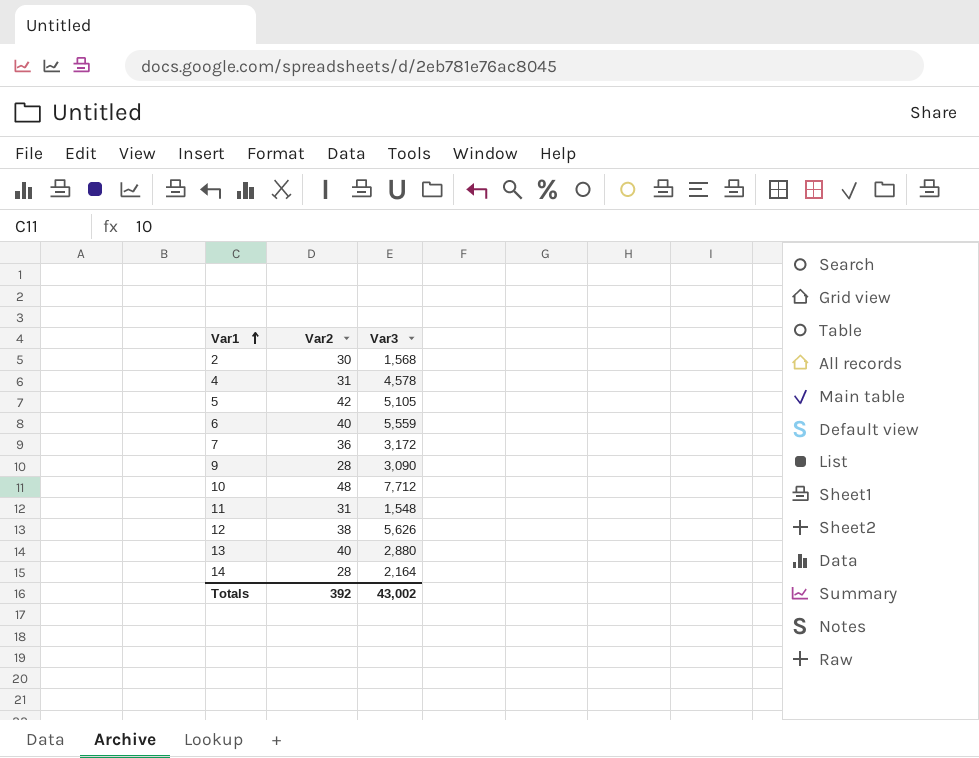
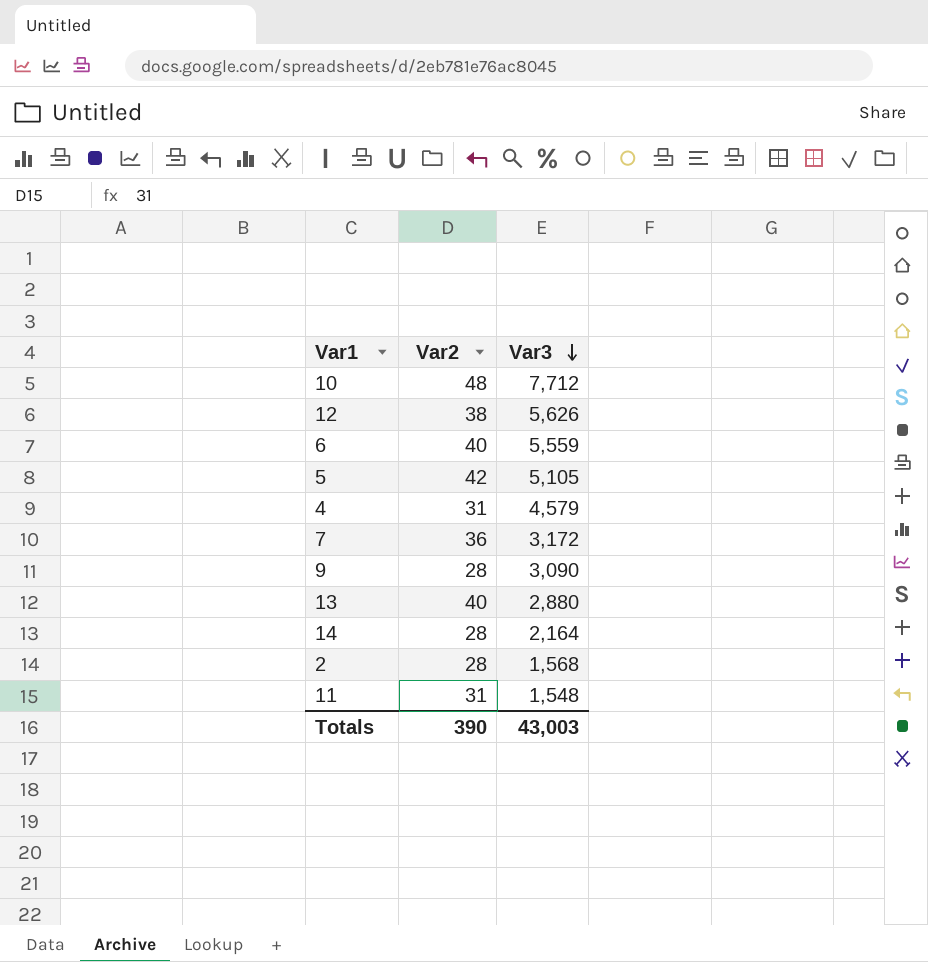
row order: Var1 ascending -> Var3 descending
4 | Var3: 4,578 -> 4,579
2 | Var2: 30 -> 28
Totals | Var2: 392 -> 390
Totals | Var3: 43,002 -> 43,003

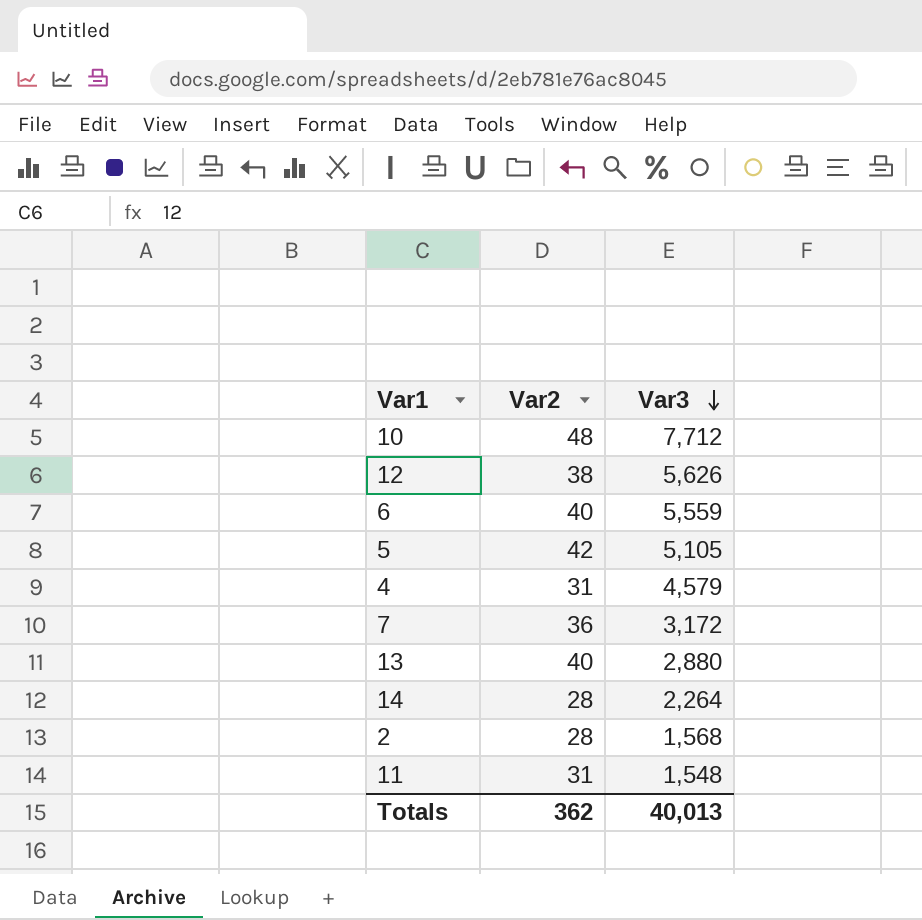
row 9: 28 | 3,090 -> none
14 | Var3: 2,164 -> 2,264
Totals | Var2: 390 -> 362
Totals | Var3: 43,003 -> 40,013

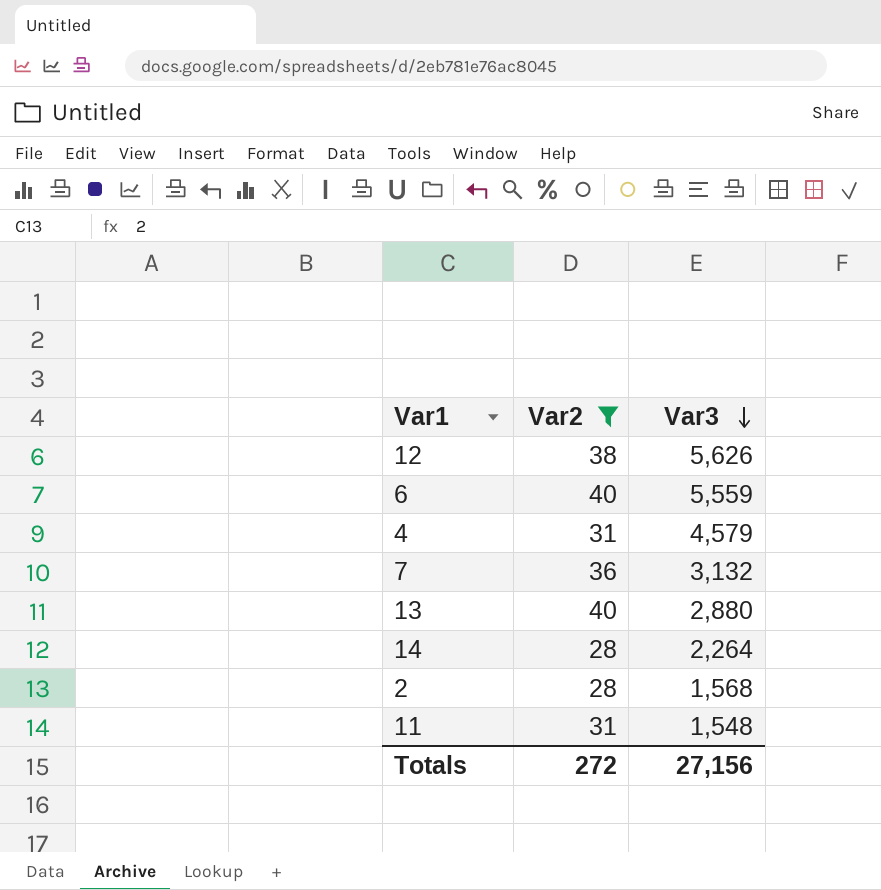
filter: none -> Var2 <= 40
7 | Var3: 3,172 -> 3,132
Totals | Var2: 362 -> 272
Totals | Var3: 40,013 -> 27,156

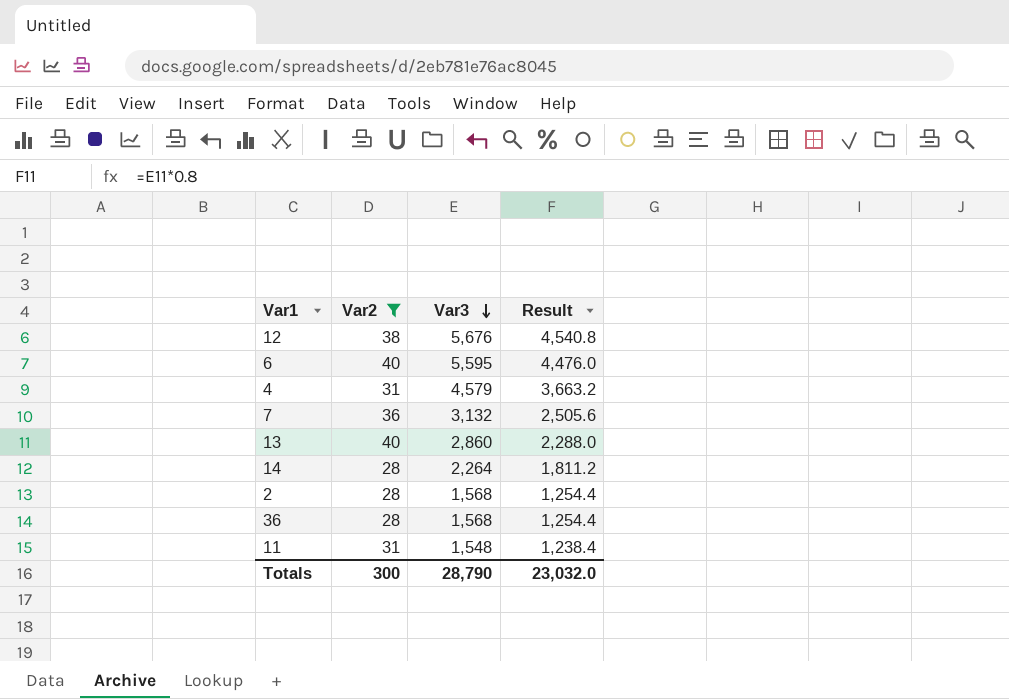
column Result | formula: none -> [Var3] * 0.8
12 | Var3: 5,626 -> 5,676
6 | Var3: 5,559 -> 5,595
13 | Var3: 2,880 -> 2,860
row 36: none -> 28 | 1,568 | 1,254.4
Totals | Var2: 272 -> 300
Totals | Var3: 27,156 -> 28,790

